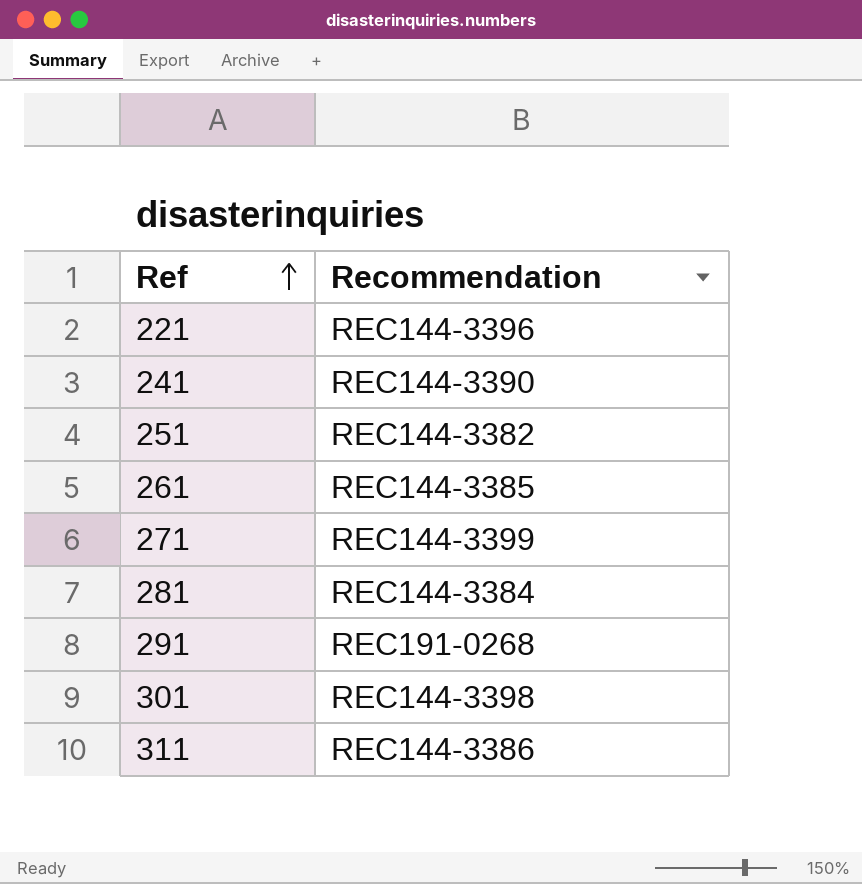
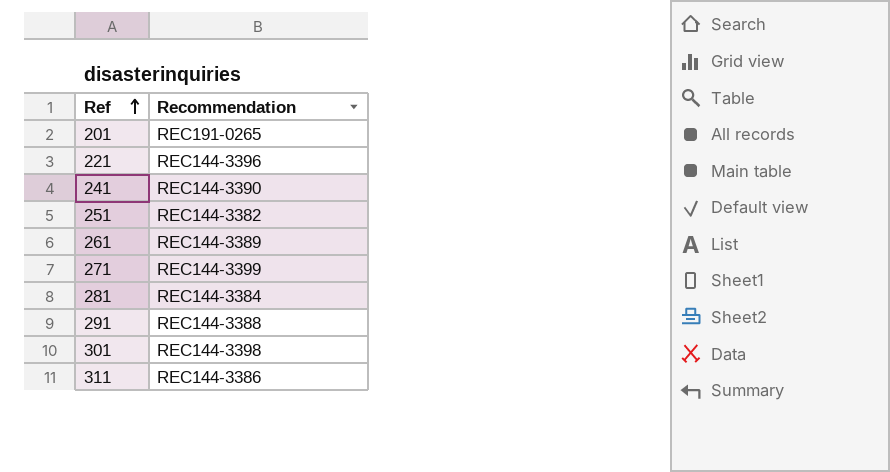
row 201: none -> REC191-0265
261 | Recommendation: REC144-3385 -> REC144-3389
291 | Recommendation: REC191-0268 -> REC144-3388

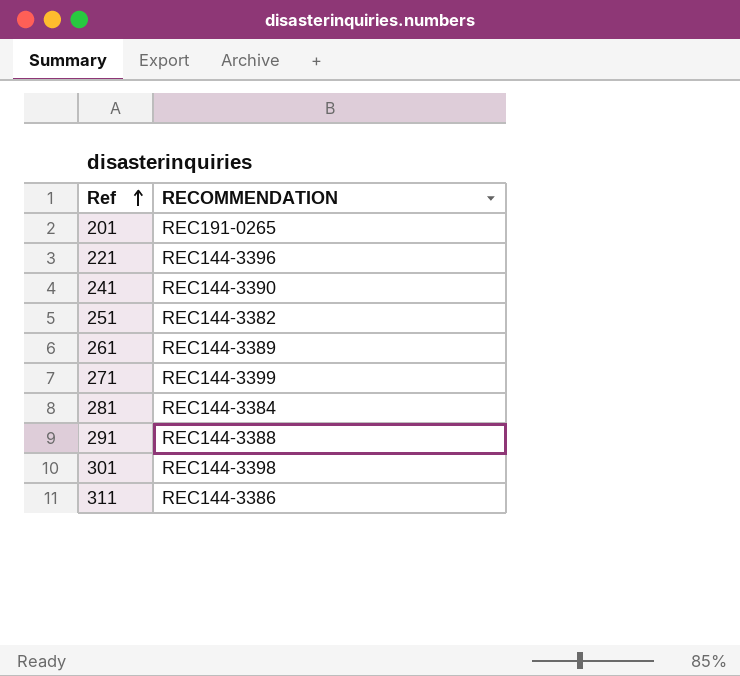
column name: Recommendation -> RECOMMENDATION

